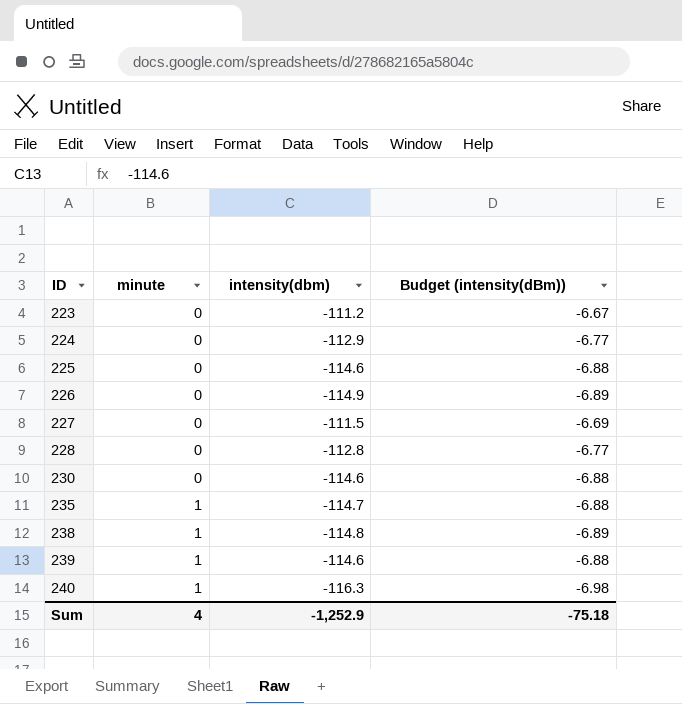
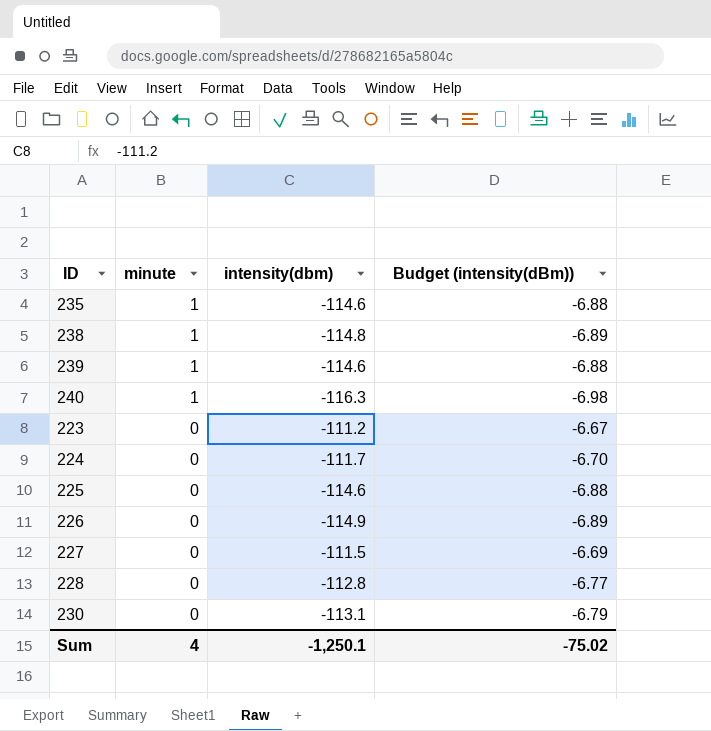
row order: ID ascending -> minute descending
235 | intensity(dbm): -114.7 -> -114.6
224 | intensity(dbm): -112.9 -> -111.7
224 | Budget (intensity(dBm)): -6.77 -> -6.70
230 | intensity(dbm): -114.6 -> -113.1
230 | Budget (intensity(dBm)): -6.88 -> -6.79
Sum | intensity(dbm): -1,252.9 -> -1,250.1
Sum | Budget (intensity(dBm)): -75.18 -> -75.02

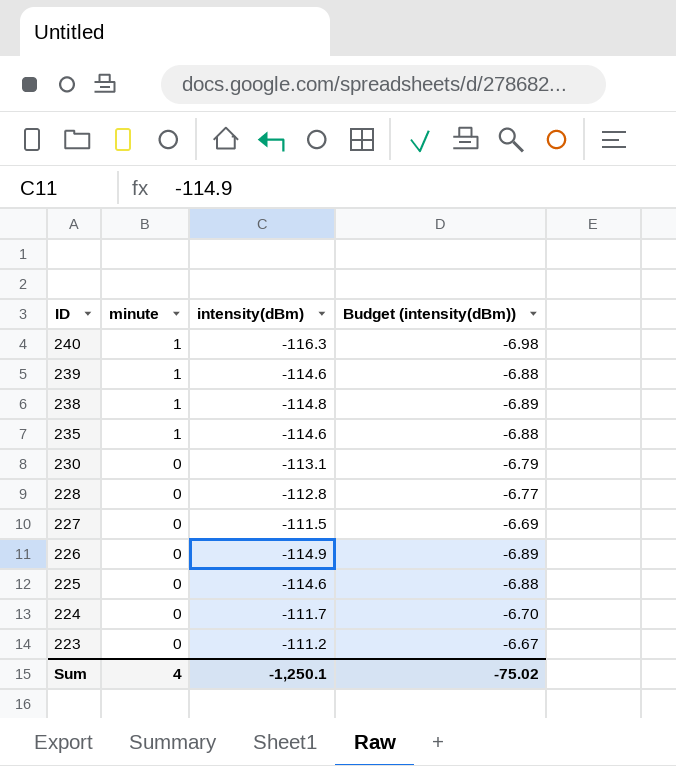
row order: minute descending -> ID descending
column name: intensity(dbm) -> intensity(dBm)

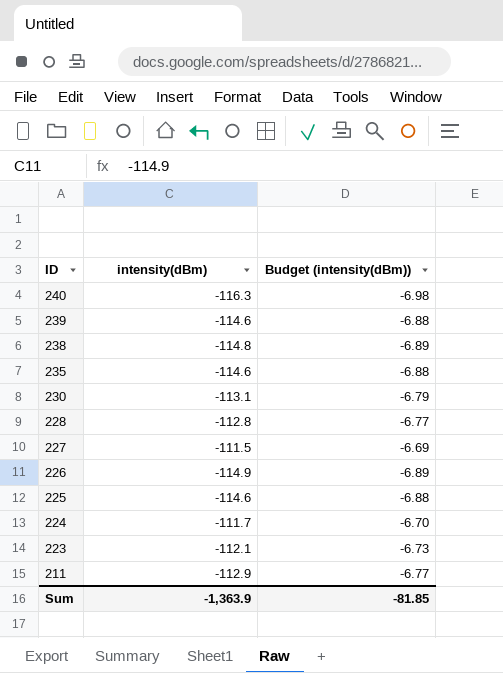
column minute | position: 2 -> none
223 | intensity(dBm): -111.2 -> -112.1
223 | Budget (intensity(dBm)): -6.67 -> -6.73
row 211: none -> -112.9 | -6.77
Sum | intensity(dBm): -1,250.1 -> -1,363.9
Sum | Budget (intensity(dBm)): -75.02 -> -81.85

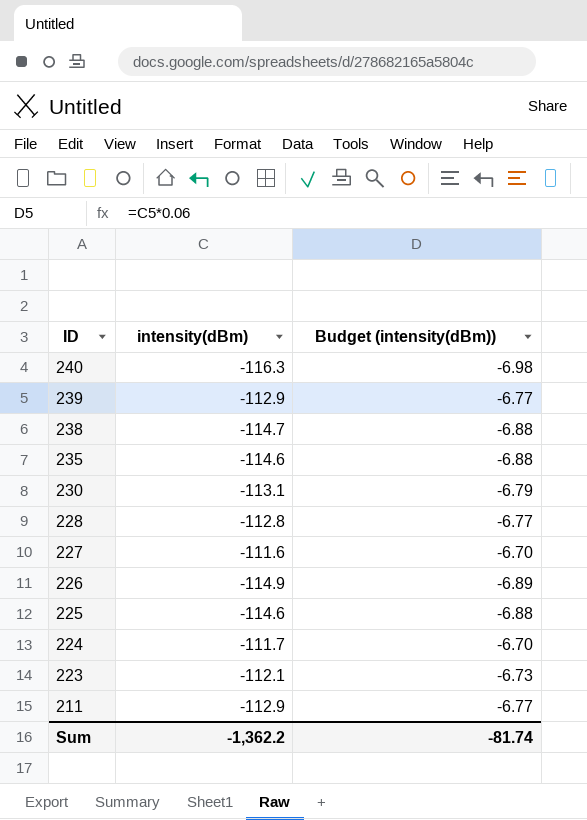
239 | intensity(dBm): -114.6 -> -112.9
239 | Budget (intensity(dBm)): -6.88 -> -6.77
238 | intensity(dBm): -114.8 -> -114.7
238 | Budget (intensity(dBm)): -6.89 -> -6.88
227 | intensity(dBm): -111.5 -> -111.6
227 | Budget (intensity(dBm)): -6.69 -> -6.70
Sum | intensity(dBm): -1,363.9 -> -1,362.2
Sum | Budget (intensity(dBm)): -81.85 -> -81.74

